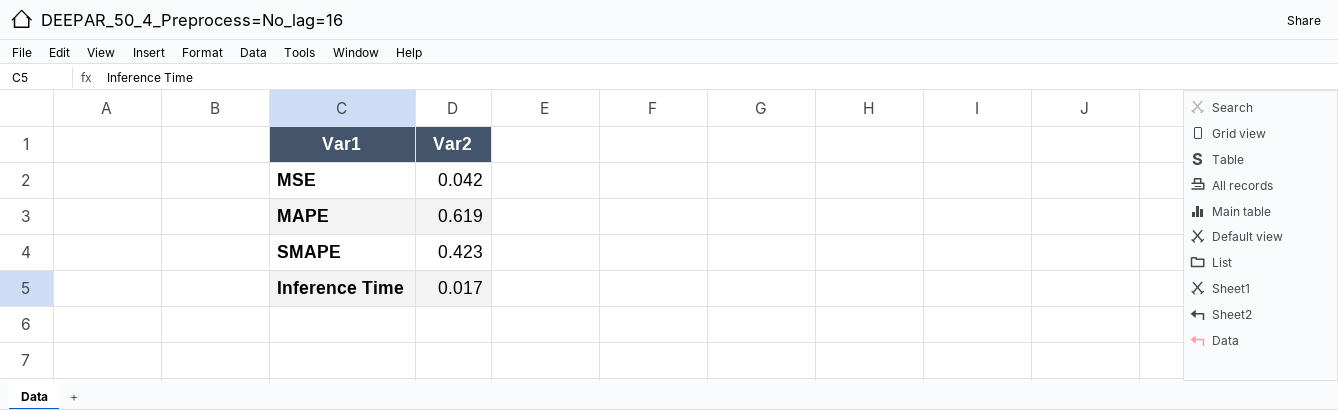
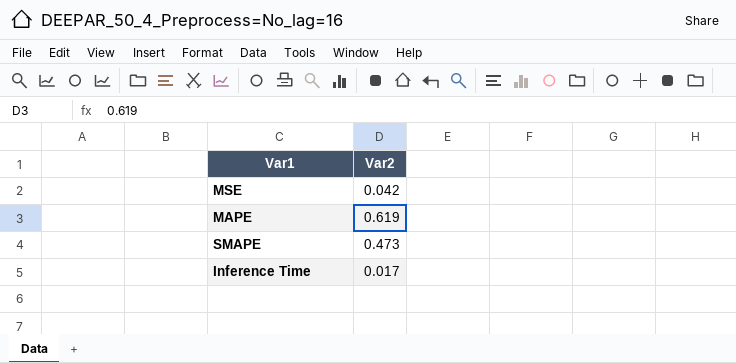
SMAPE | Var2: 0.423 -> 0.473

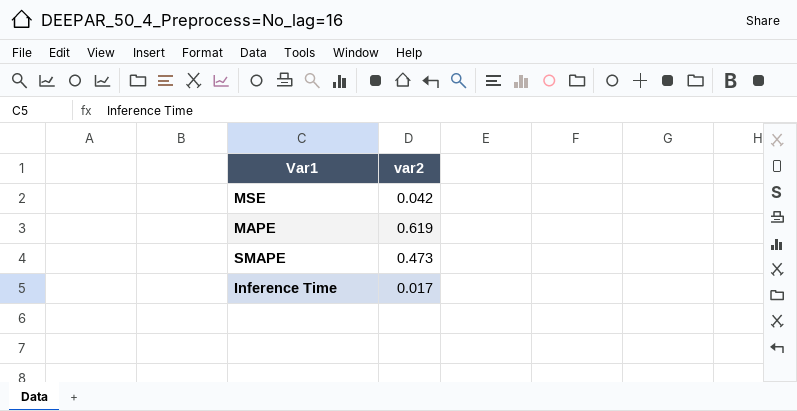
column name: Var2 -> var2

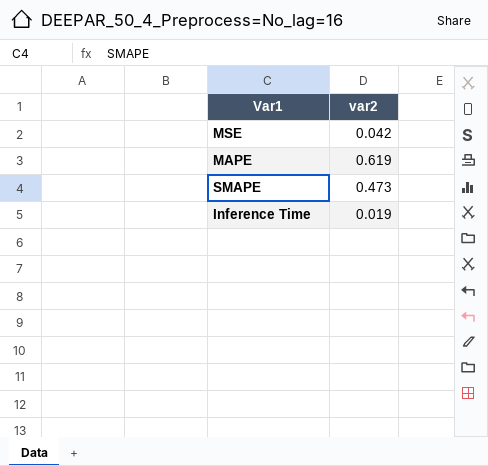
Inference Time | var2: 0.017 -> 0.019

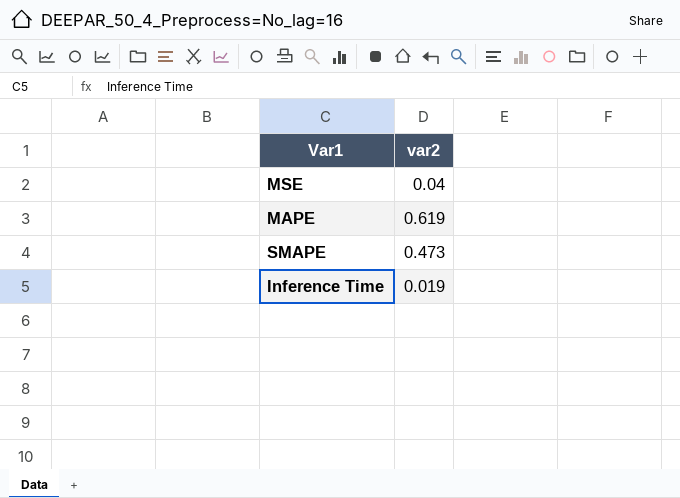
MSE | var2: 0.042 -> 0.04

